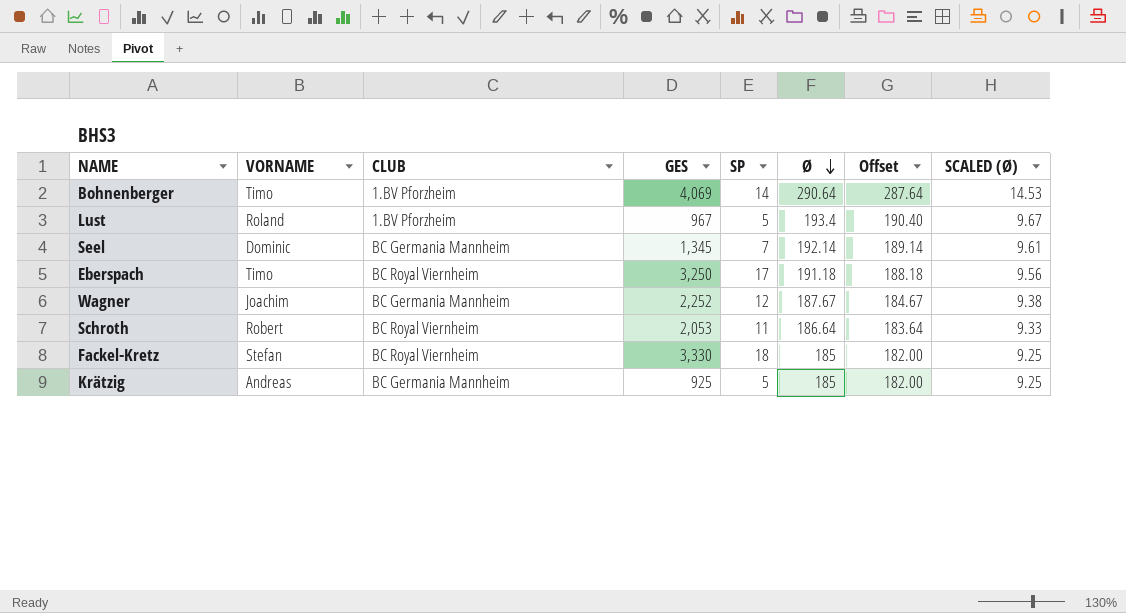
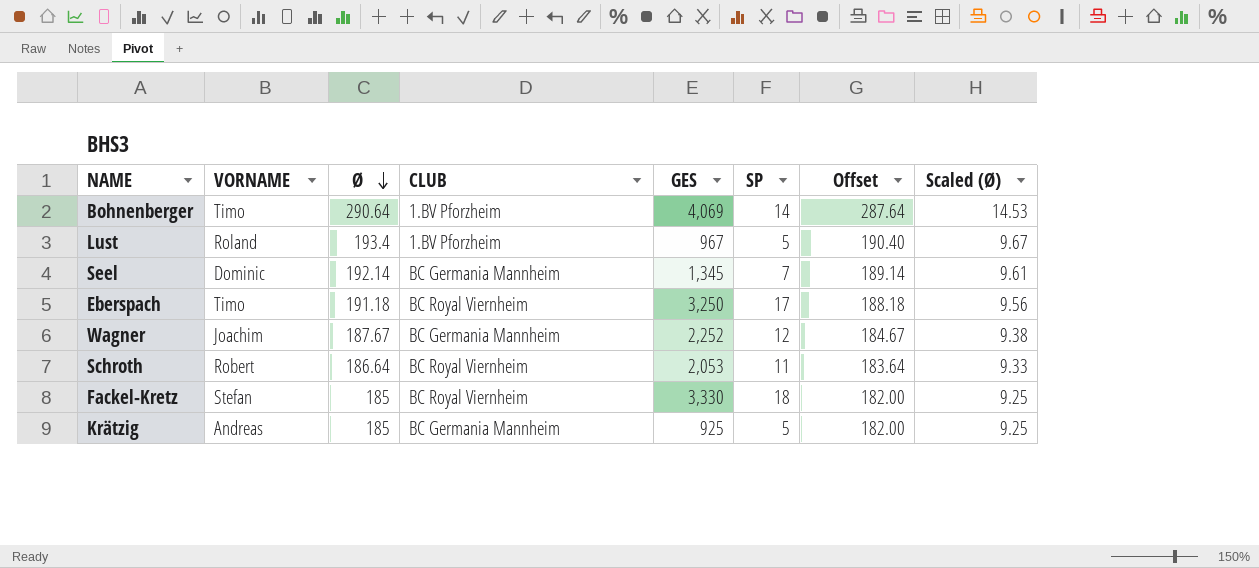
column Ø | position: 6 -> 3
column name: SCALED (Ø) -> Scaled (Ø)

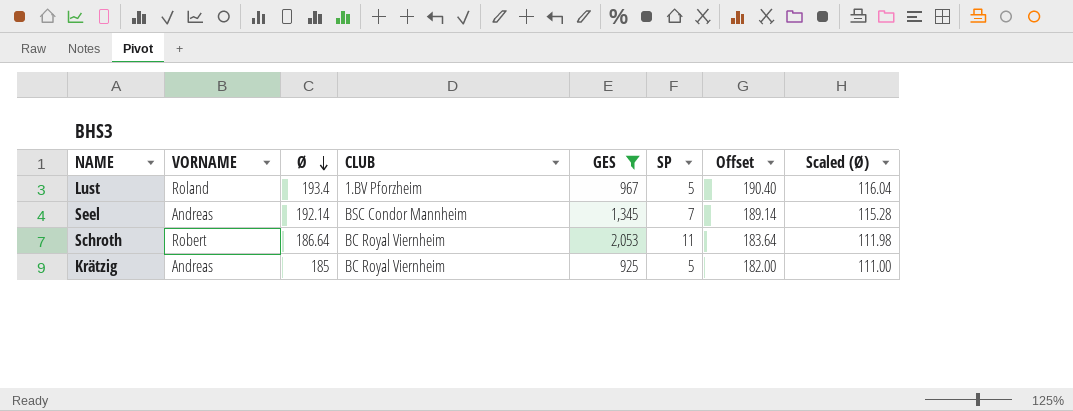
filter: none -> GES <= 2,053
column Scaled (Ø) | formula: [Ø] * 0.05 -> [Ø] * 0.6
Seel | VORNAME: Dominic -> Andreas
Seel | CLUB: BC Germania Mannheim -> BSC Condor Mannheim
Krätzig | CLUB: BC Germania Mannheim -> BC Royal Viernheim

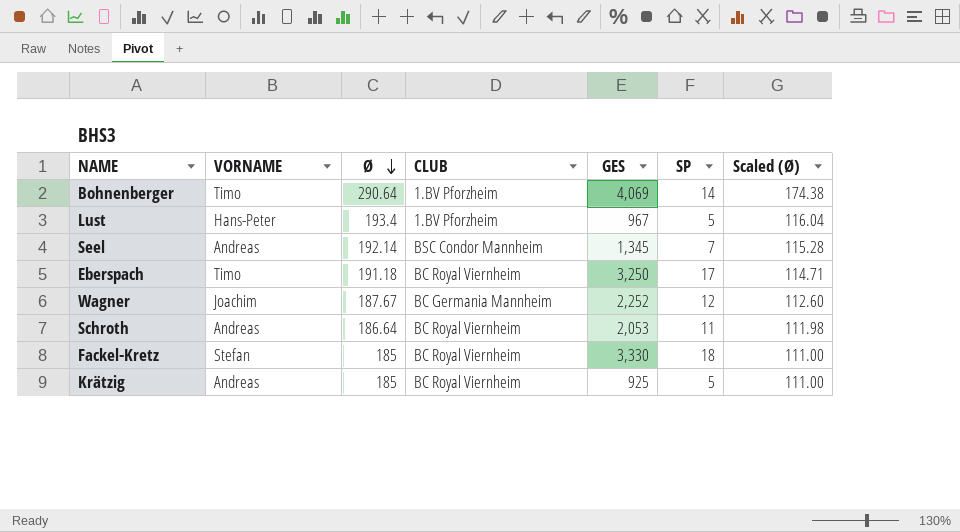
filter: GES <= 2,053 -> none
column Offset | formula: [Ø] - 3 -> none
Lust | VORNAME: Roland -> Hans-Peter
Schroth | VORNAME: Robert -> Andreas

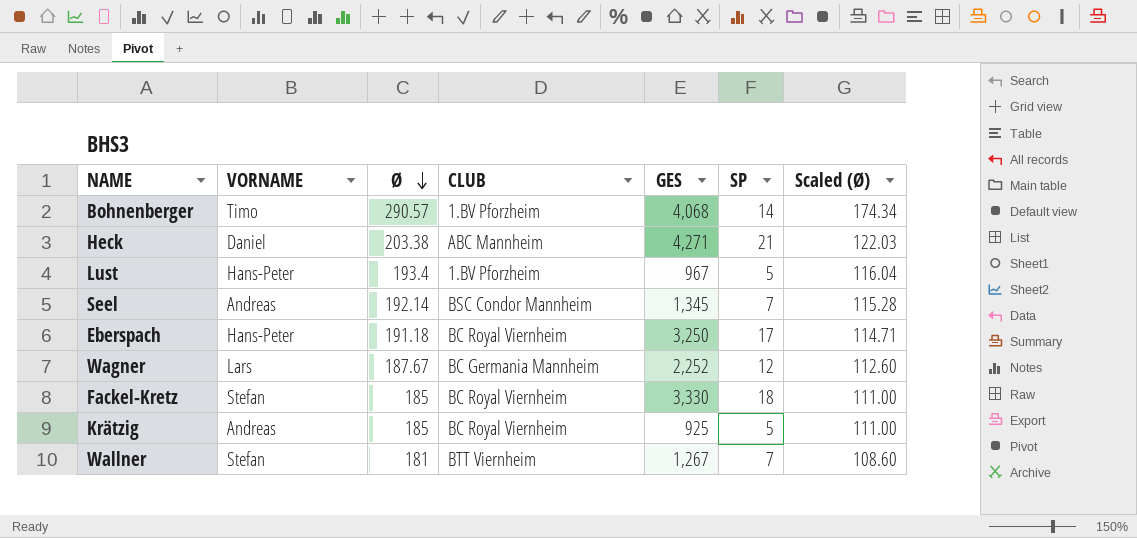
row Schroth: Andreas | 186.64 | BC Royal Viernheim | 2,053 | 11 | 111.98 -> none
Bohnenberger | Ø: 290.64 -> 290.57
Bohnenberger | GES: 4,069 -> 4,068
Bohnenberger | Scaled (Ø): 174.38 -> 174.34
row Heck: none -> Daniel | 203.38 | ABC Mannheim | 4,271 | 21 | 122.03
Eberspach | VORNAME: Timo -> Hans-Peter
Wagner | VORNAME: Joachim -> Lars
row Wallner: none -> Stefan | 181 | BTT Viernheim | 1,267 | 7 | 108.60

